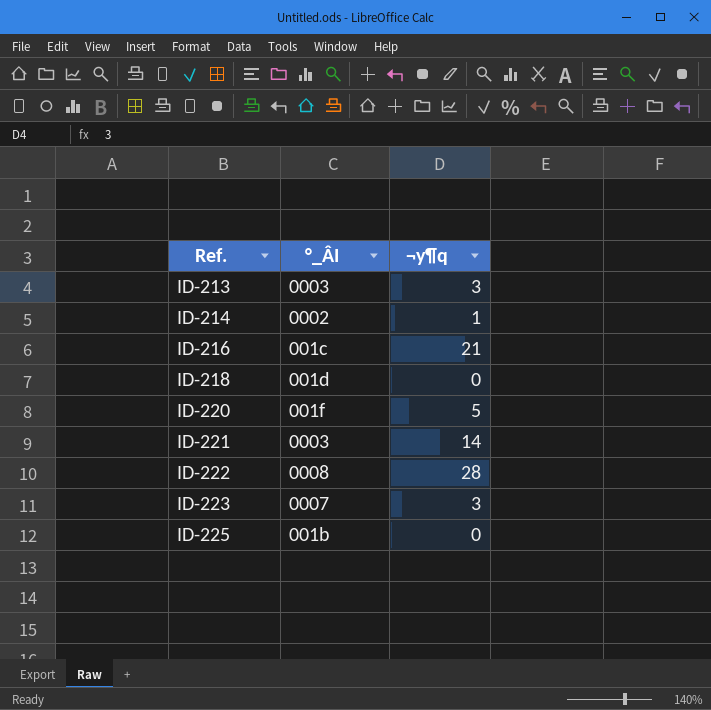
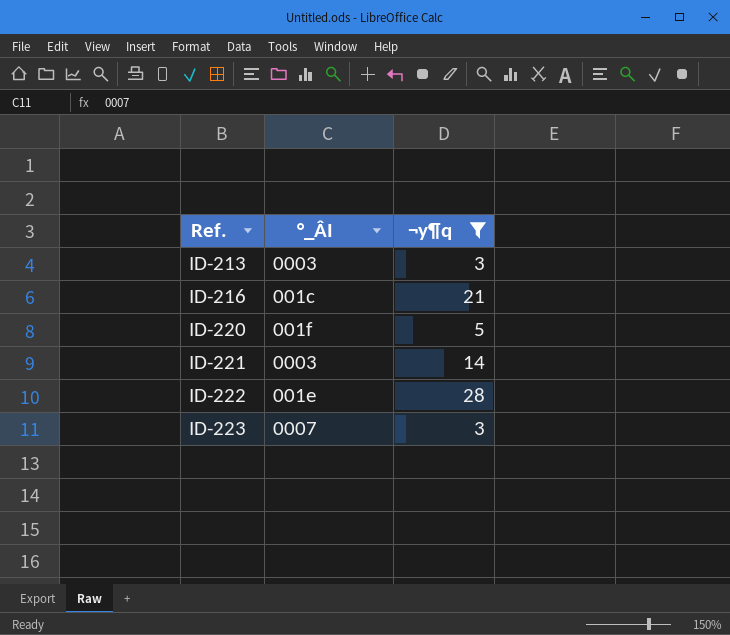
filter: none -> ¬y¶q >= 3
ID-222 | °_ÂI: 0008 -> 001e

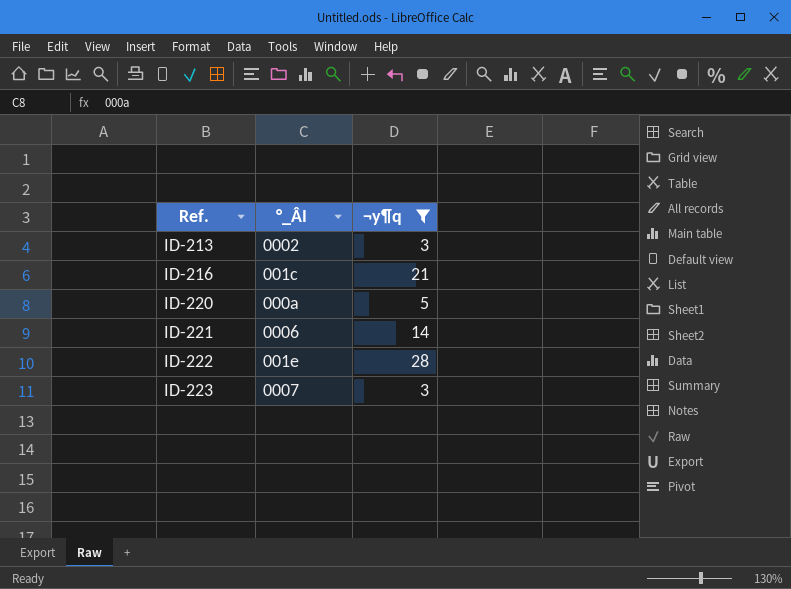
ID-213 | °_ÂI: 0003 -> 0002
ID-220 | °_ÂI: 001f -> 000a
ID-221 | °_ÂI: 0003 -> 0006

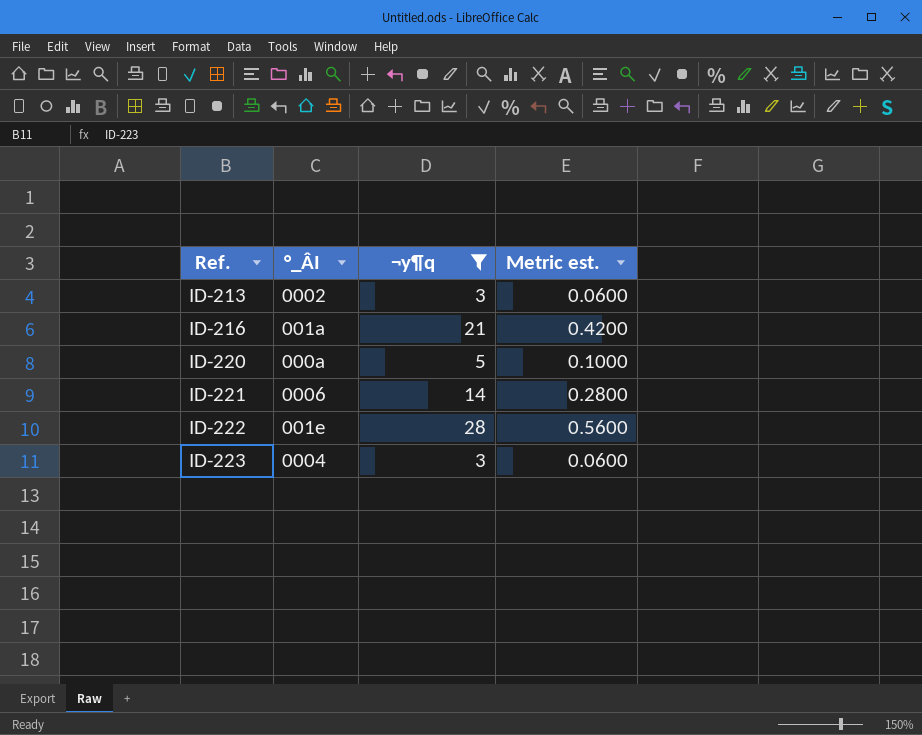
column Metric est. | formula: none -> [¬y¶q] * 0.02
ID-216 | °_ÂI: 001c -> 001a
ID-223 | °_ÂI: 0007 -> 0004

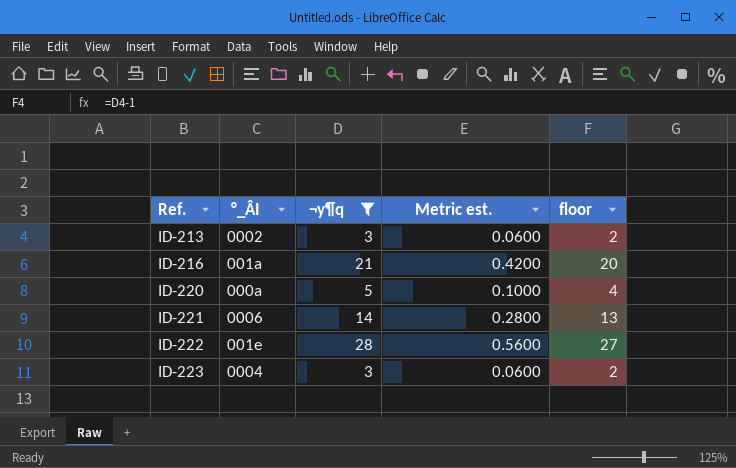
column floor | formula: none -> [¬y¶q] - 1

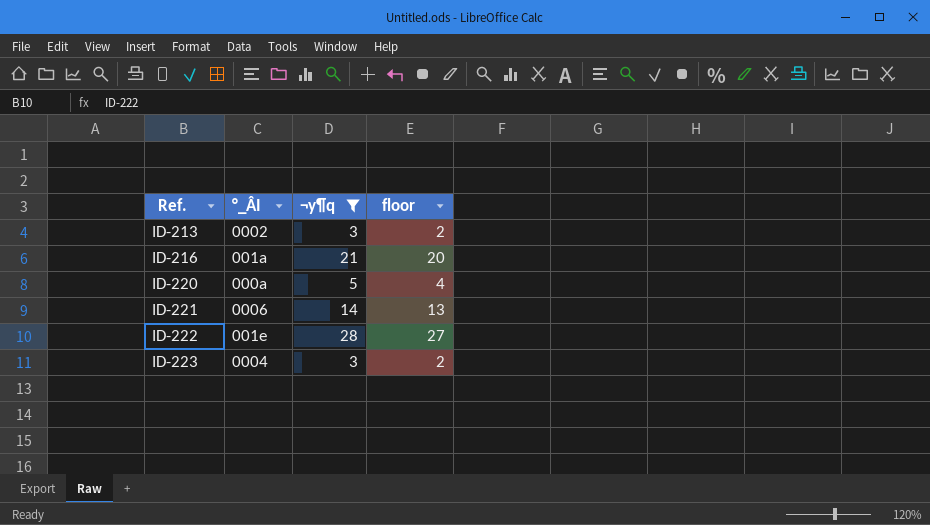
column Metric est. | formula: [¬y¶q] * 0.02 -> none

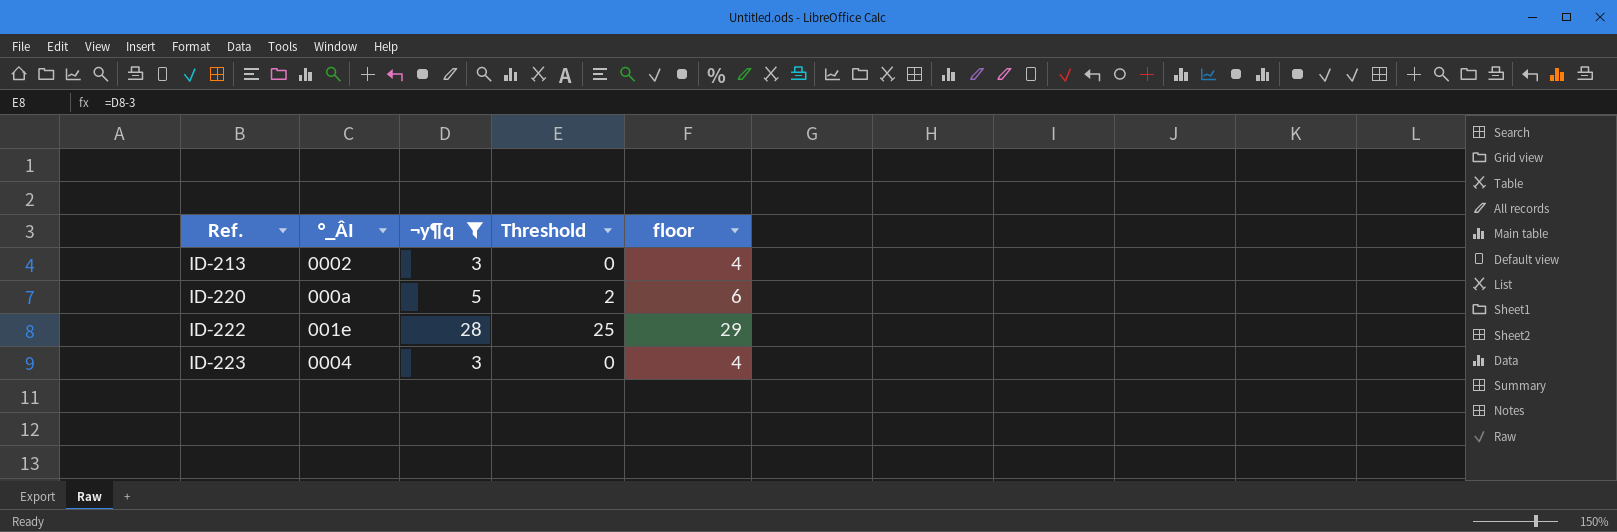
column Threshold | formula: none -> [¬y¶q] - 3
column floor | formula: [¬y¶q] - 1 -> [¬y¶q] + 1
row ID-216: 001a | 21 | 20 -> none
row ID-221: 0006 | 14 | 13 -> none

